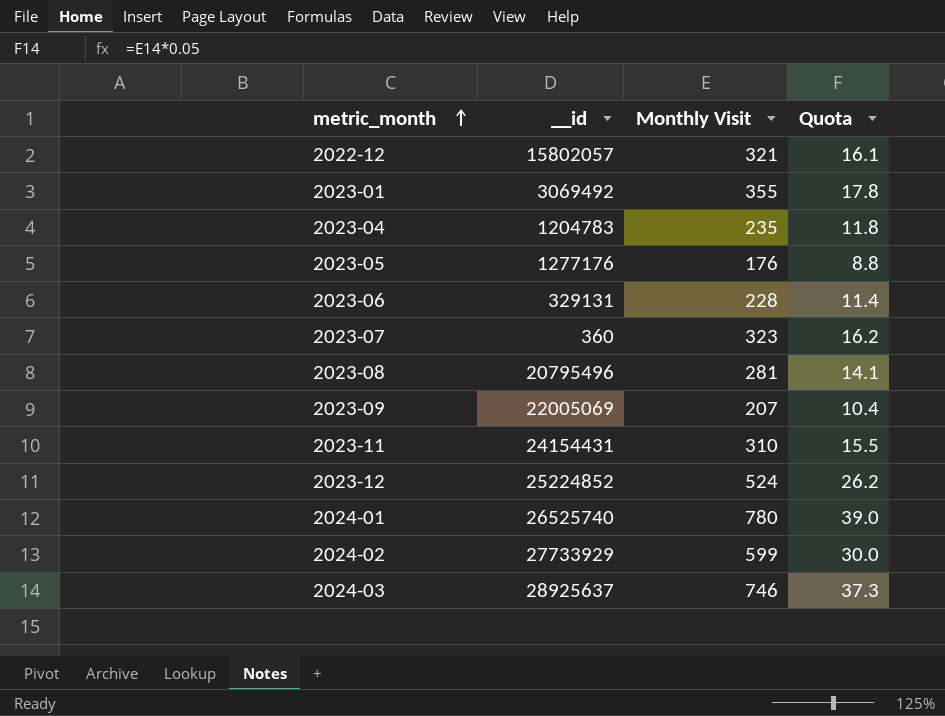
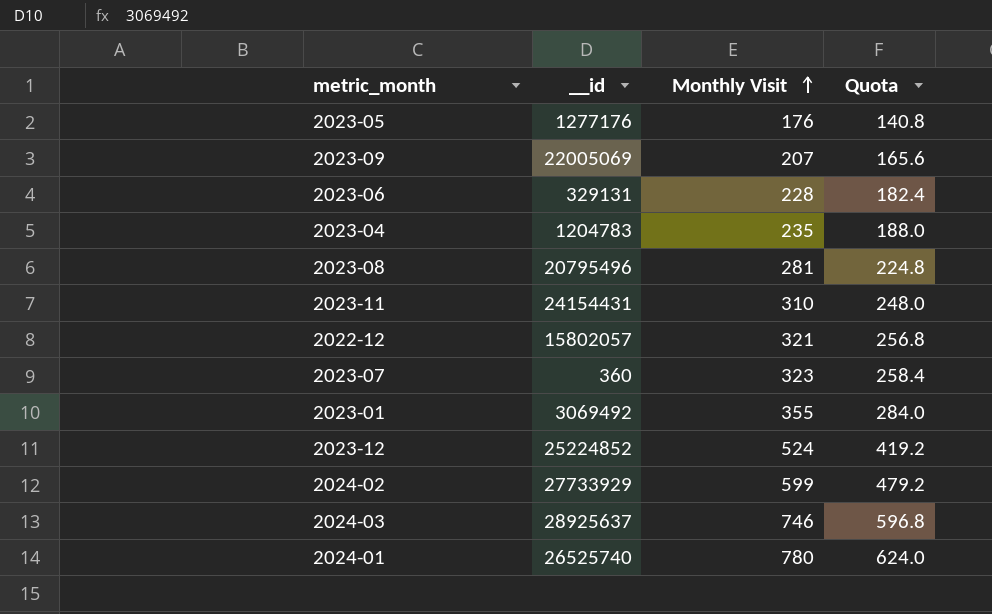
row order: metric_month ascending -> Monthly Visit ascending
column Quota | formula: [Monthly Visit] * 0.05 -> [Monthly Visit] * 0.8

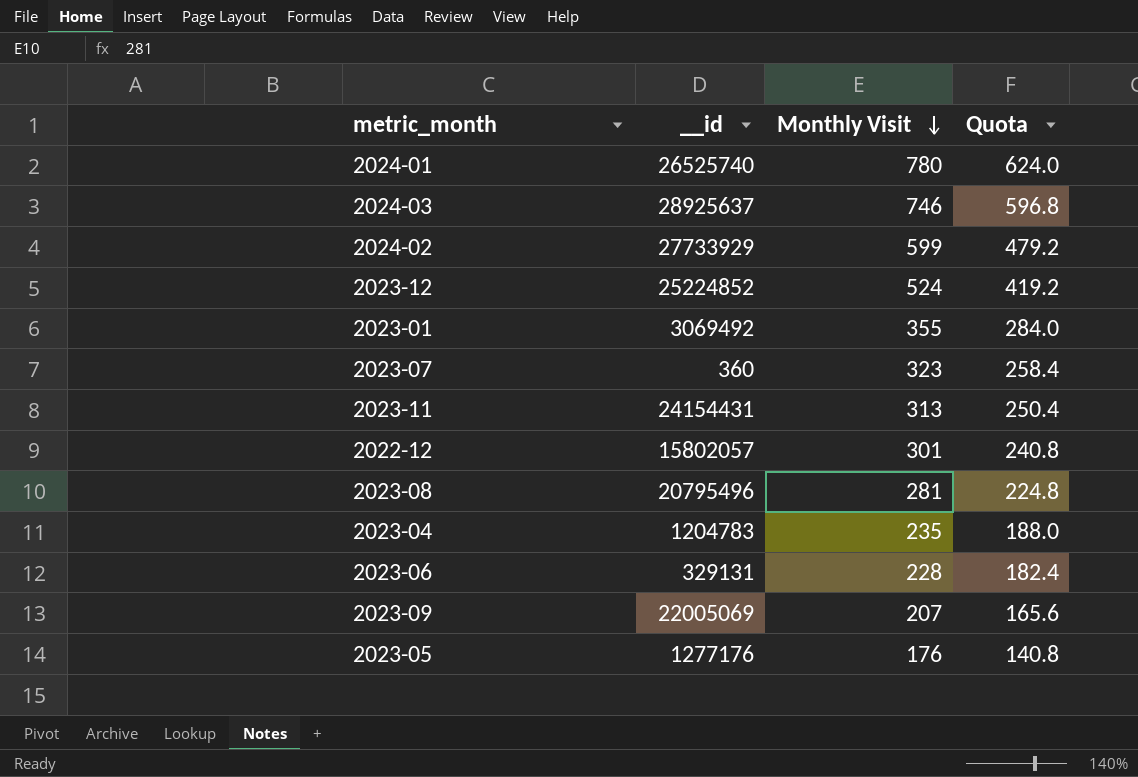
row order: Monthly Visit ascending -> Monthly Visit descending
2023-11 | Monthly Visit: 310 -> 313
2023-11 | Quota: 248.0 -> 250.4
2022-12 | Monthly Visit: 321 -> 301
2022-12 | Quota: 256.8 -> 240.8

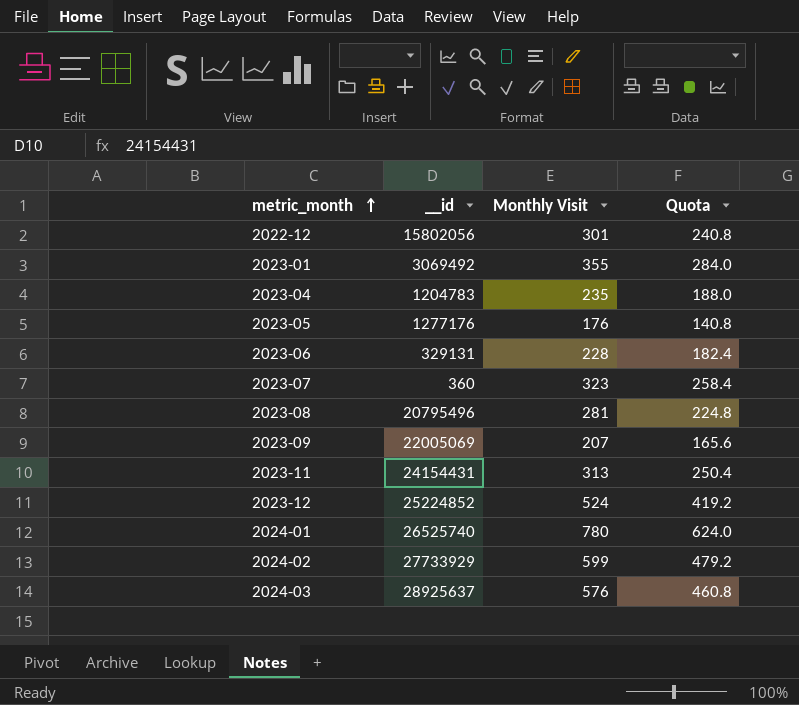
row order: Monthly Visit descending -> metric_month ascending
2022-12 | __id: 15802057 -> 15802056
2024-03 | Monthly Visit: 746 -> 576
2024-03 | Quota: 596.8 -> 460.8

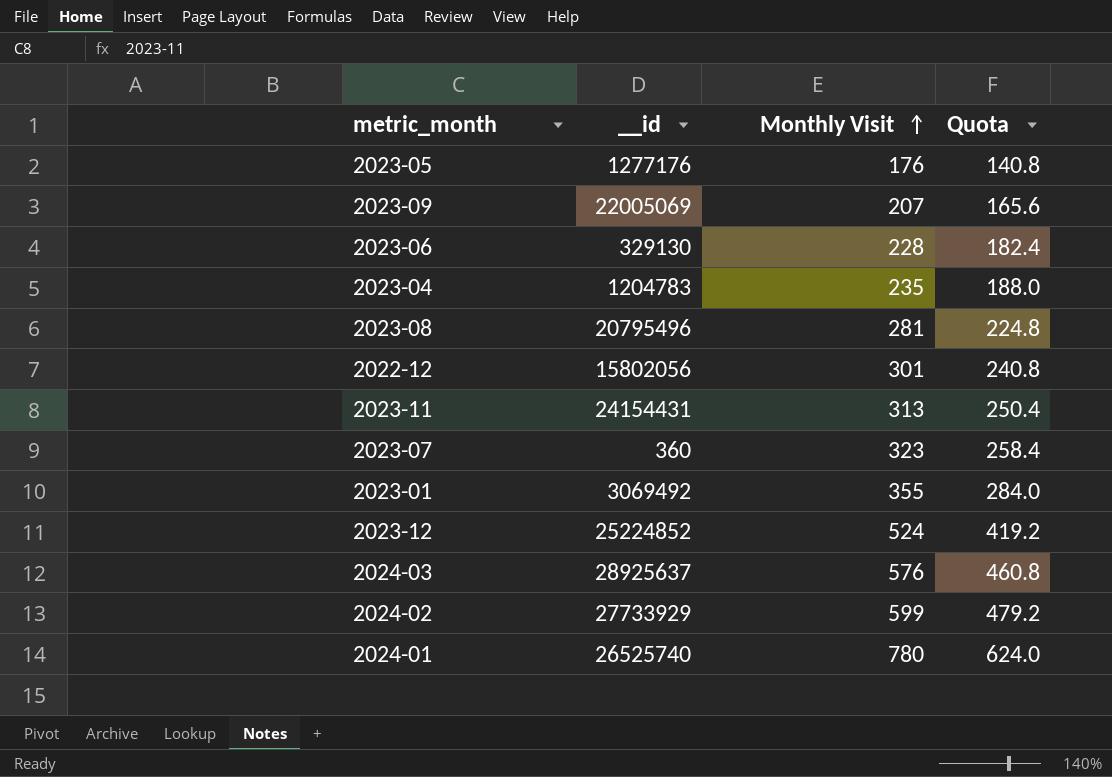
row order: metric_month ascending -> Monthly Visit ascending
2023-06 | __id: 329131 -> 329130

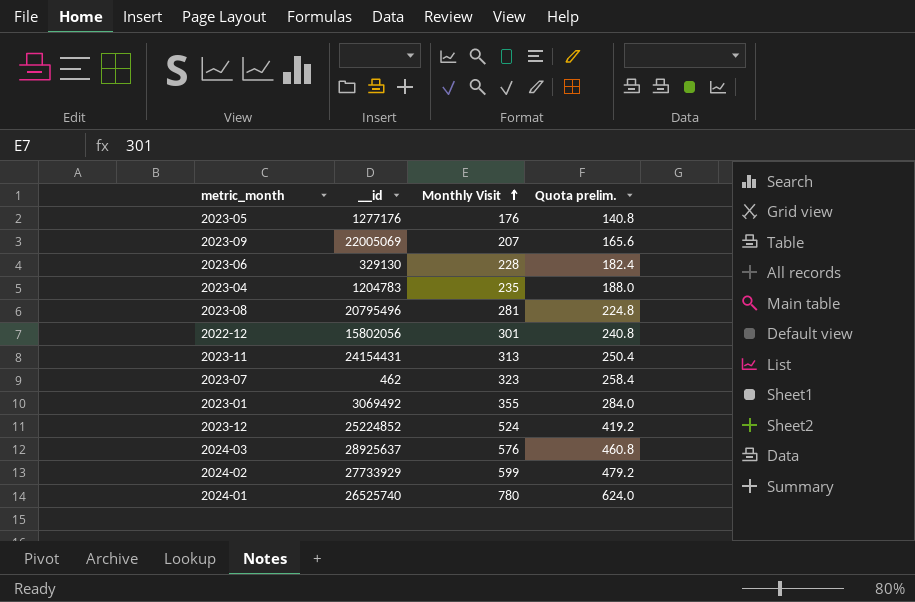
column name: Quota -> Quota prelim.
2023-07 | __id: 360 -> 462

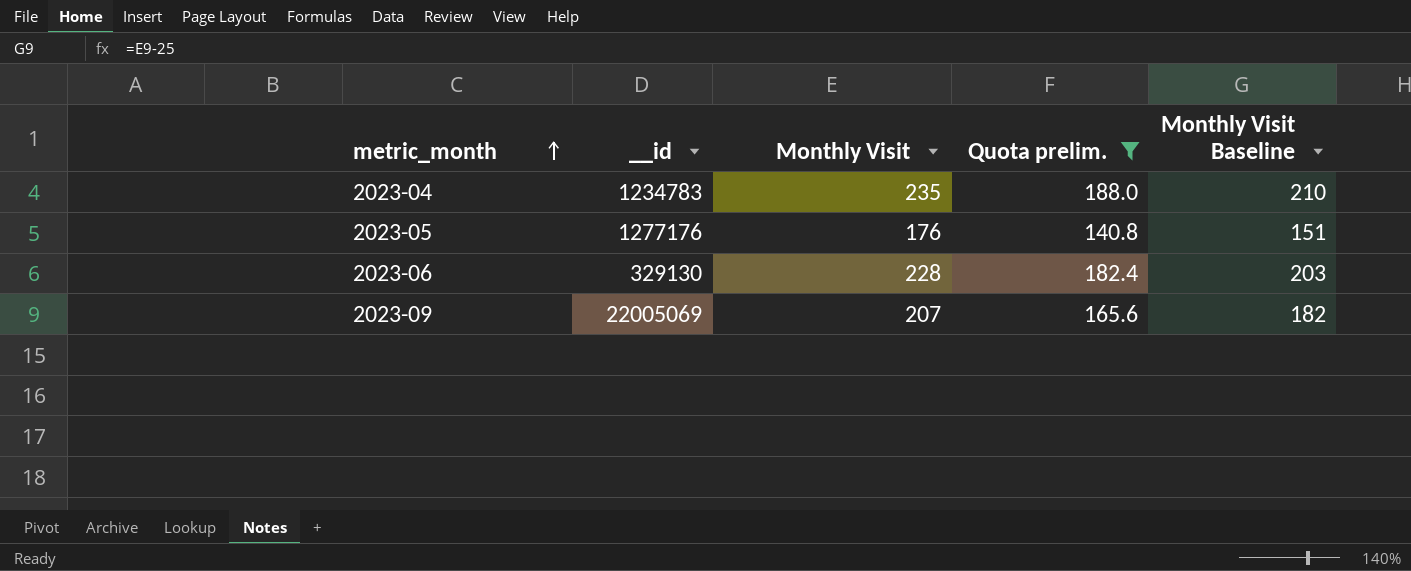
filter: none -> Quota prelim. <= 188.0
row order: Monthly Visit ascending -> metric_month ascending
column Monthly Visit Baseline | formula: none -> [Monthly Visit] - 25
2023-04 | __id: 1204783 -> 1234783

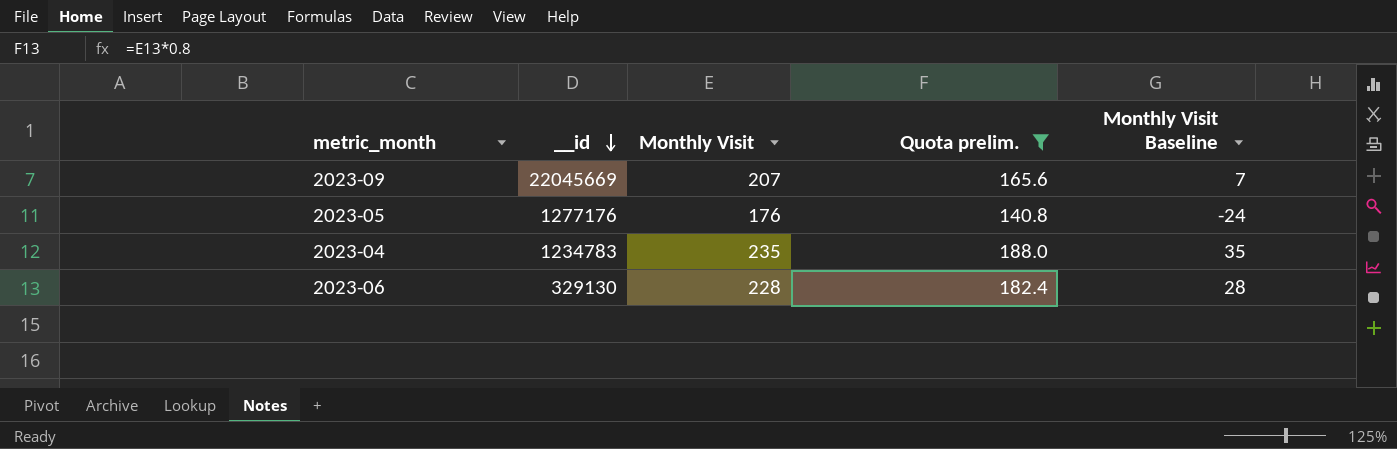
row order: metric_month ascending -> __id descending
column Monthly Visit Baseline | formula: [Monthly Visit] - 25 -> [Monthly Visit] - 200
2023-09 | __id: 22005069 -> 22045669

